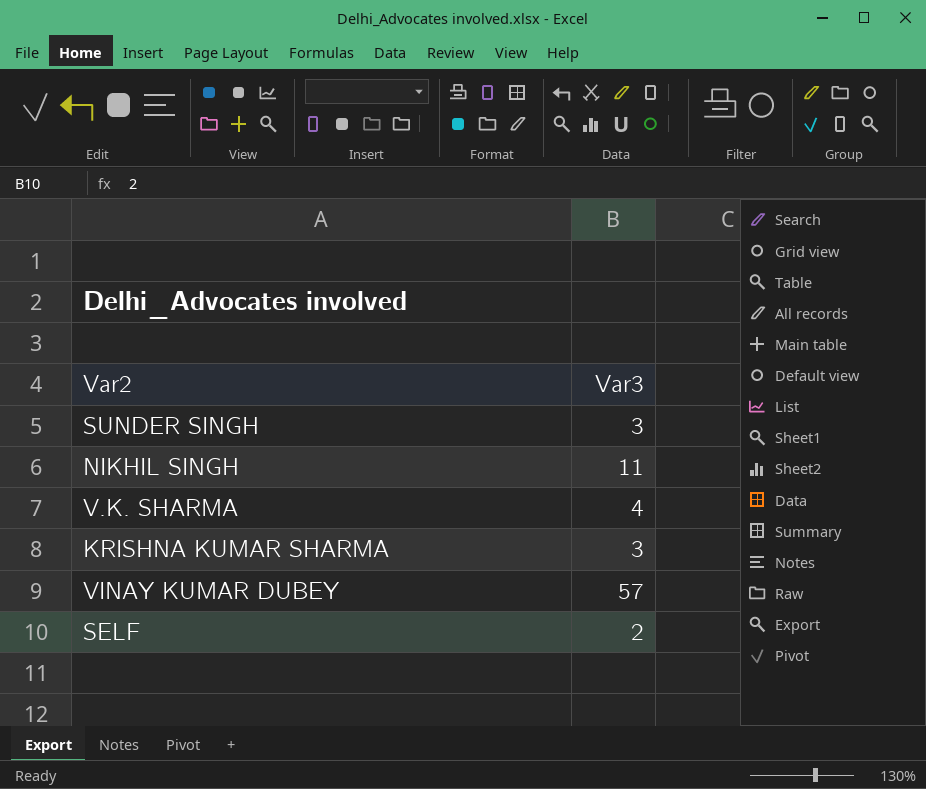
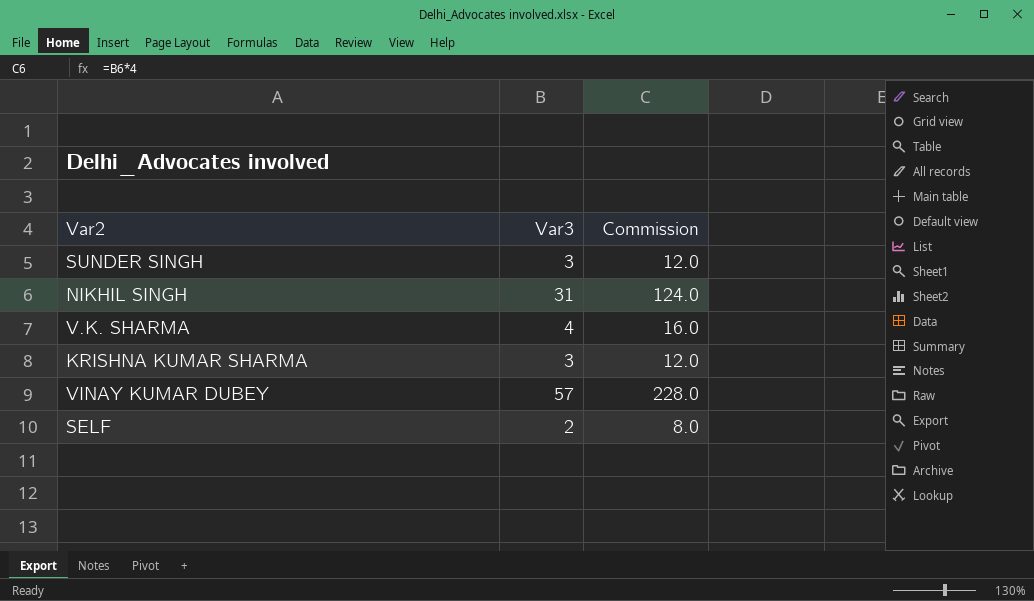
column Commission | formula: none -> [Var3] * 4
NIKHIL SINGH | Var3: 11 -> 31

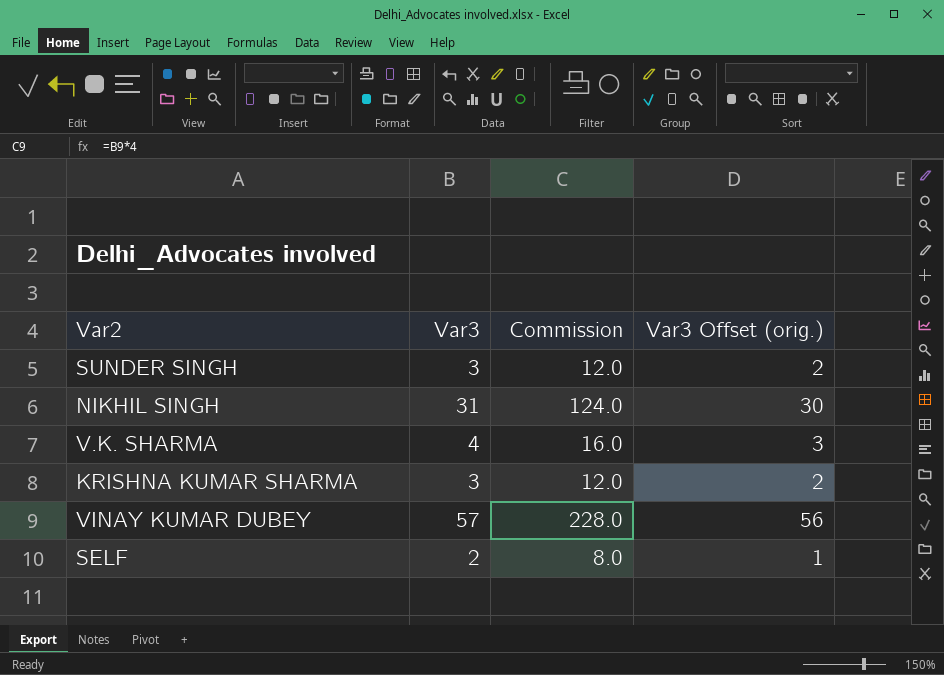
column Var3 Offset (orig.) | formula: none -> [Var3] - 1

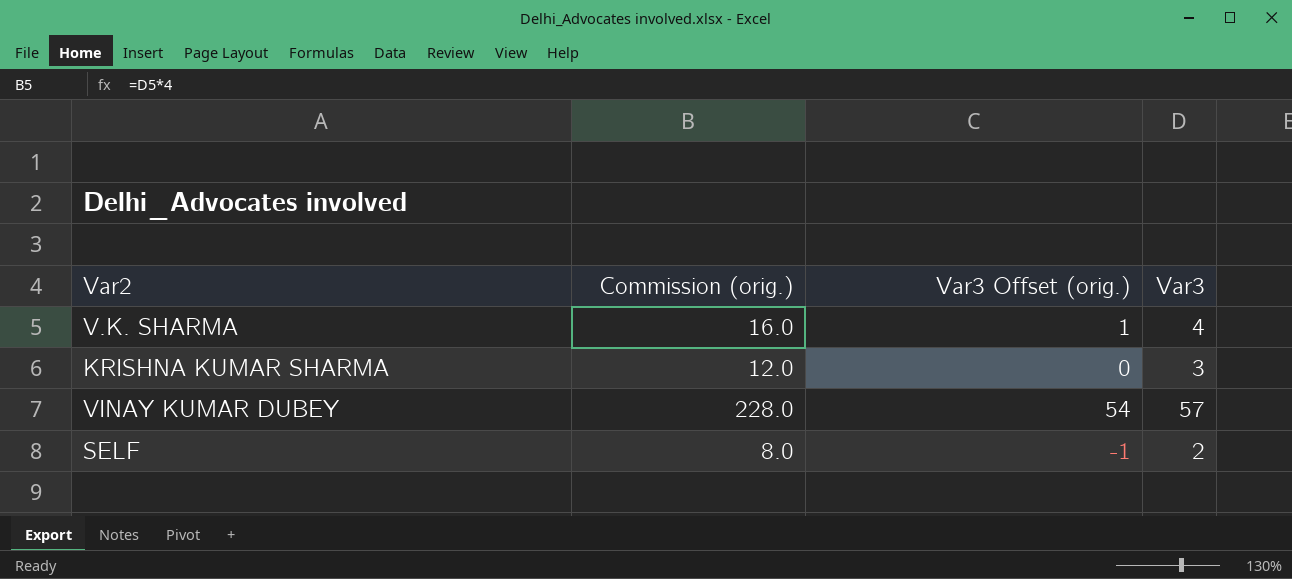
column name: Commission -> Commission (orig.)
column Var3 Offset (orig.) | formula: [Var3] - 1 -> [Var3] - 3
column Var3 | position: 2 -> 4
row SUNDER SINGH: 3 | 12.0 | 2 -> none
row NIKHIL SINGH: 31 | 124.0 | 30 -> none

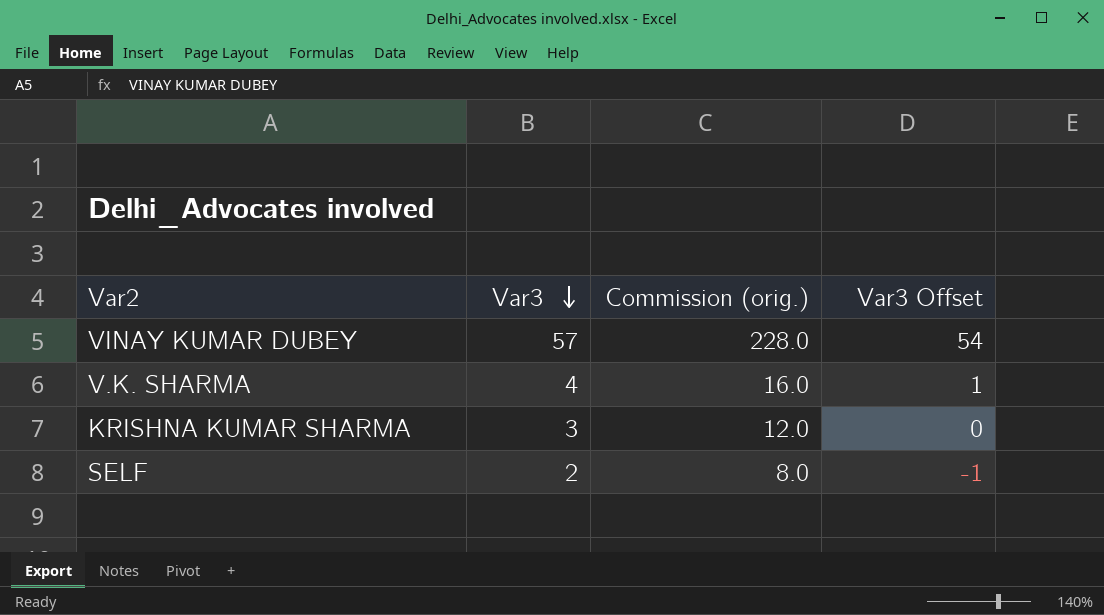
row order: none -> Var3 descending
column Var3 | position: 4 -> 2
column name: Var3 Offset (orig.) -> Var3 Offset

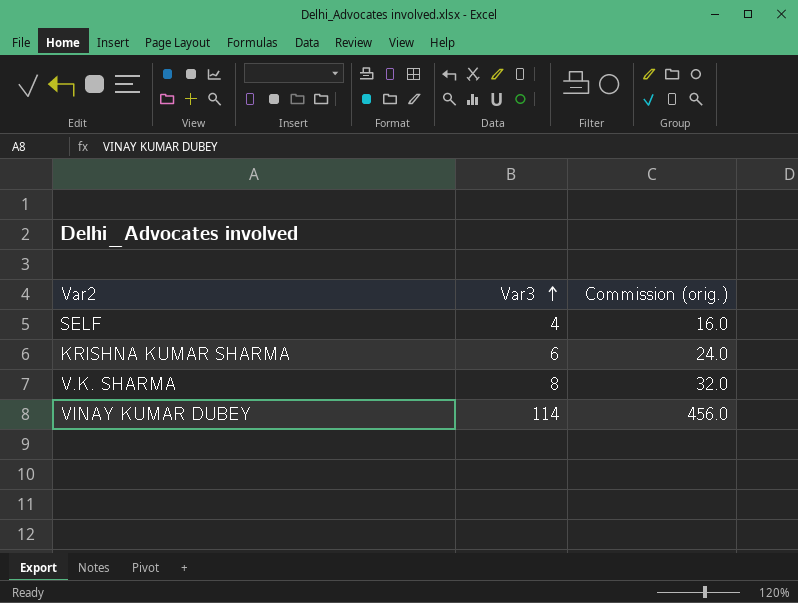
row order: Var3 descending -> Var3 ascending
column Var3 Offset | formula: [Var3] - 3 -> none
SELF | Var3: 2 -> 4
SELF | Commission (orig.): 8.0 -> 16.0
KRISHNA KUMAR SHARMA | Var3: 3 -> 6
KRISHNA KUMAR SHARMA | Commission (orig.): 12.0 -> 24.0
V.K. SHARMA | Var3: 4 -> 8
V.K. SHARMA | Commission (orig.): 16.0 -> 32.0
VINAY KUMAR DUBEY | Var3: 57 -> 114
VINAY KUMAR DUBEY | Commission (orig.): 228.0 -> 456.0

